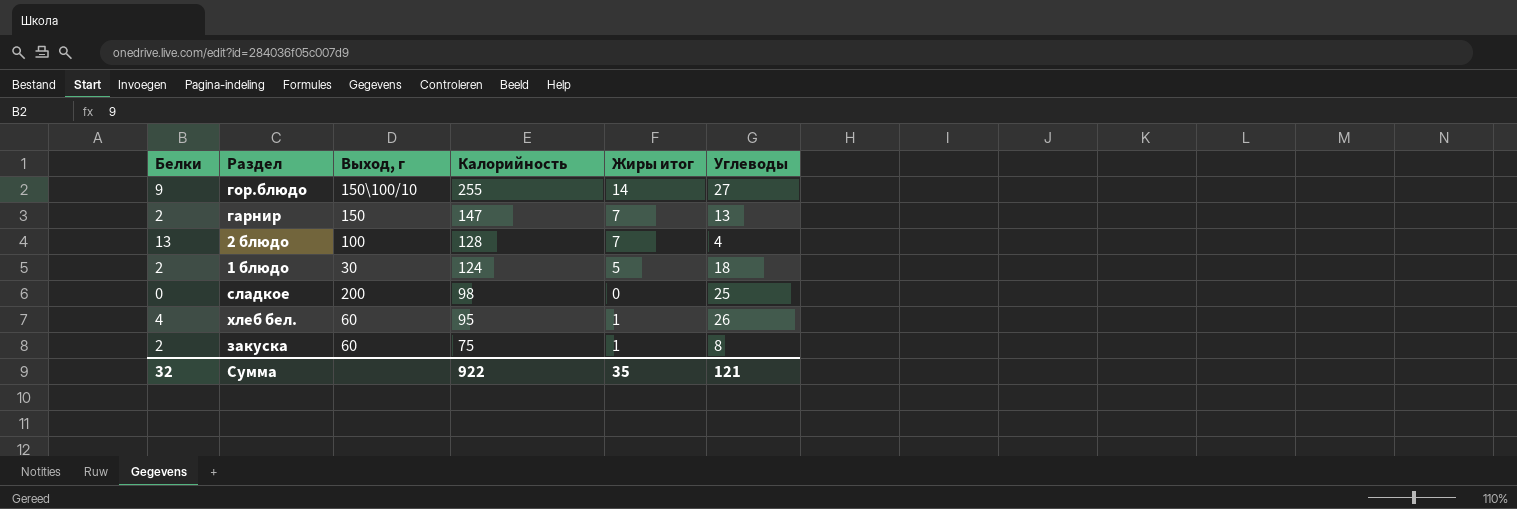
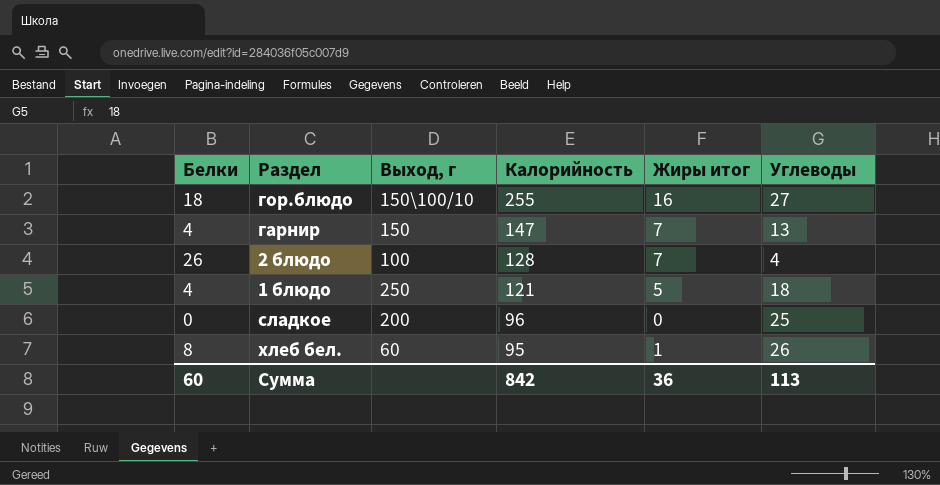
row закуска: 2 | 60 | 75 | 1 | 8 -> none
гор.блюдо | Белки: 9 -> 18
гор.блюдо | Жиры итог: 14 -> 16
гарнир | Белки: 2 -> 4
2 блюдо | Белки: 13 -> 26
1 блюдо | Белки: 2 -> 4
1 блюдо | Выход, г: 30 -> 250
1 блюдо | Калорийность: 124 -> 121
сладкое | Калорийность: 98 -> 96
хлеб бел. | Белки: 4 -> 8
Сумма | Белки: 32 -> 60
Сумма | Калорийность: 922 -> 842
Сумма | Жиры итог: 35 -> 36
Сумма | Углеводы: 121 -> 113

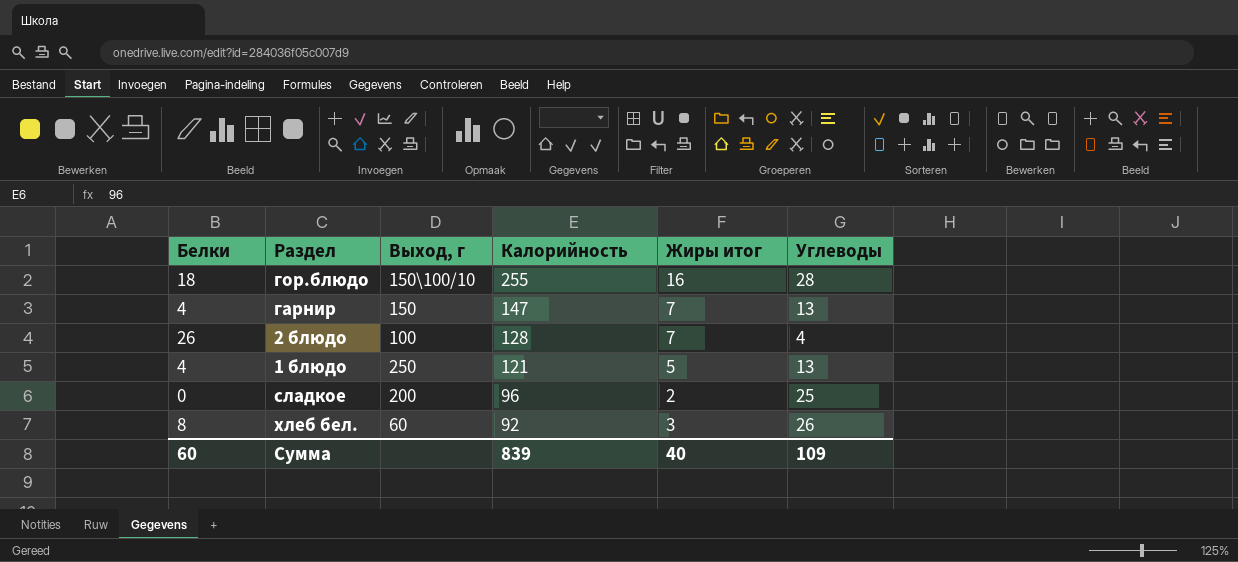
гор.блюдо | Углеводы: 27 -> 28
1 блюдо | Углеводы: 18 -> 13
сладкое | Жиры итог: 0 -> 2
хлеб бел. | Калорийность: 95 -> 92
хлеб бел. | Жиры итог: 1 -> 3
Сумма | Калорийность: 842 -> 839
Сумма | Жиры итог: 36 -> 40
Сумма | Углеводы: 113 -> 109

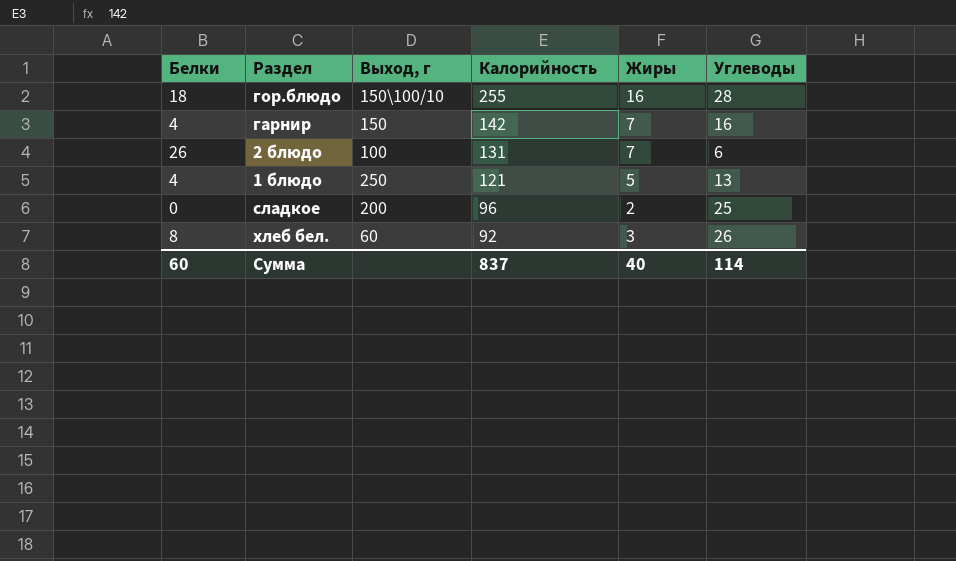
column name: Жиры итог -> Жиры
гарнир | Калорийность: 147 -> 142
гарнир | Углеводы: 13 -> 16
2 блюдо | Калорийность: 128 -> 131
2 блюдо | Углеводы: 4 -> 6
Сумма | Калорийность: 839 -> 837
Сумма | Углеводы: 109 -> 114

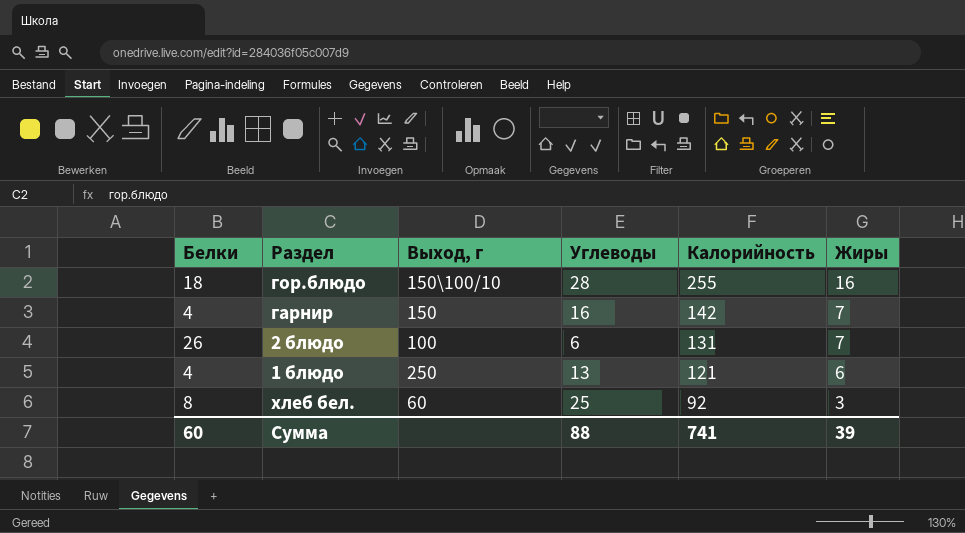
column Углеводы | position: 6 -> 4
row сладкое: 0 | 200 | 96 | 2 | 25 -> none
1 блюдо | Жиры: 5 -> 6
хлеб бел. | Углеводы: 26 -> 25
Сумма | Углеводы: 114 -> 88
Сумма | Калорийность: 837 -> 741
Сумма | Жиры: 40 -> 39

